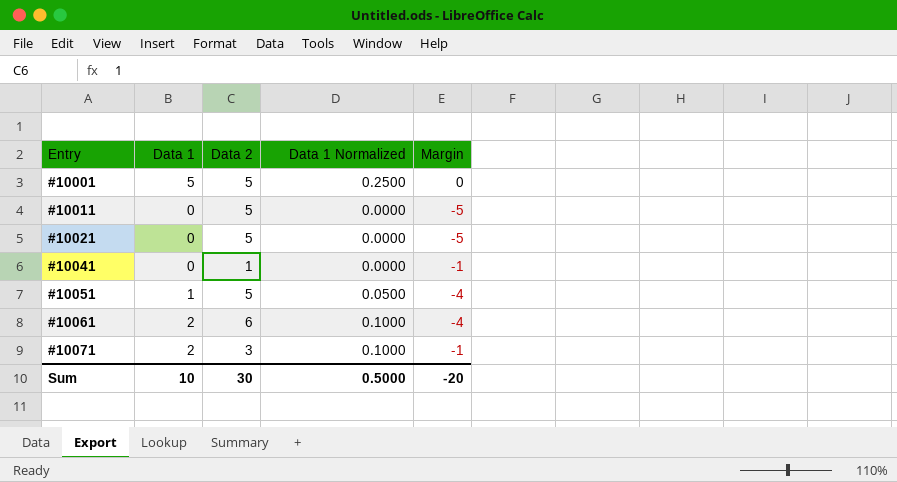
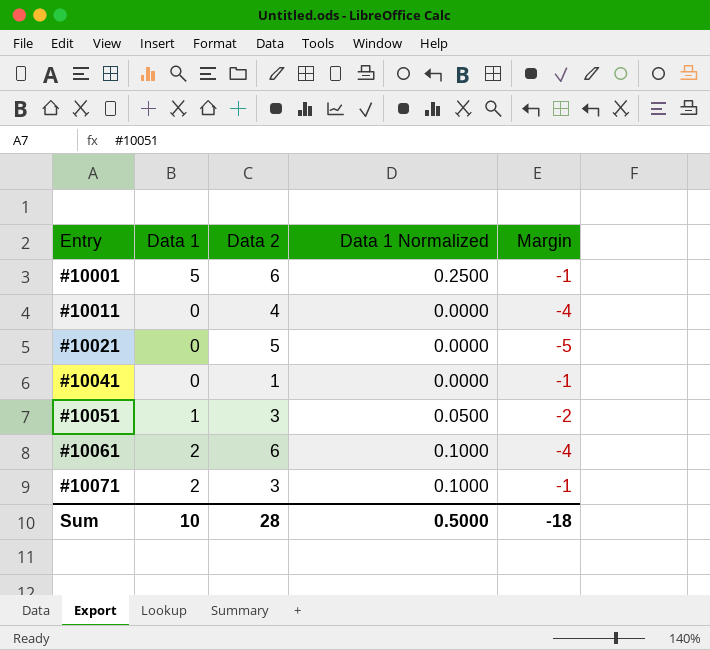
#10001 | Data 2: 5 -> 6
#10001 | Margin: 0 -> -1
#10011 | Data 2: 5 -> 4
#10011 | Margin: -5 -> -4
#10051 | Data 2: 5 -> 3
#10051 | Margin: -4 -> -2
Sum | Data 2: 30 -> 28
Sum | Margin: -20 -> -18

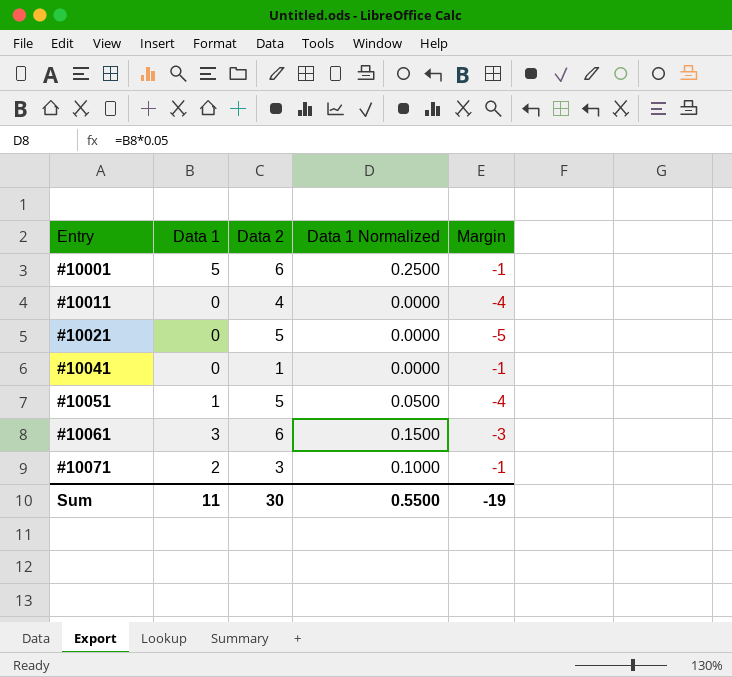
#10051 | Data 2: 3 -> 5
#10051 | Margin: -2 -> -4
#10061 | Data 1: 2 -> 3
#10061 | Data 1 Normalized: 0.1000 -> 0.1500
#10061 | Margin: -4 -> -3
Sum | Data 1: 10 -> 11
Sum | Data 2: 28 -> 30
Sum | Data 1 Normalized: 0.5000 -> 0.5500
Sum | Margin: -18 -> -19

